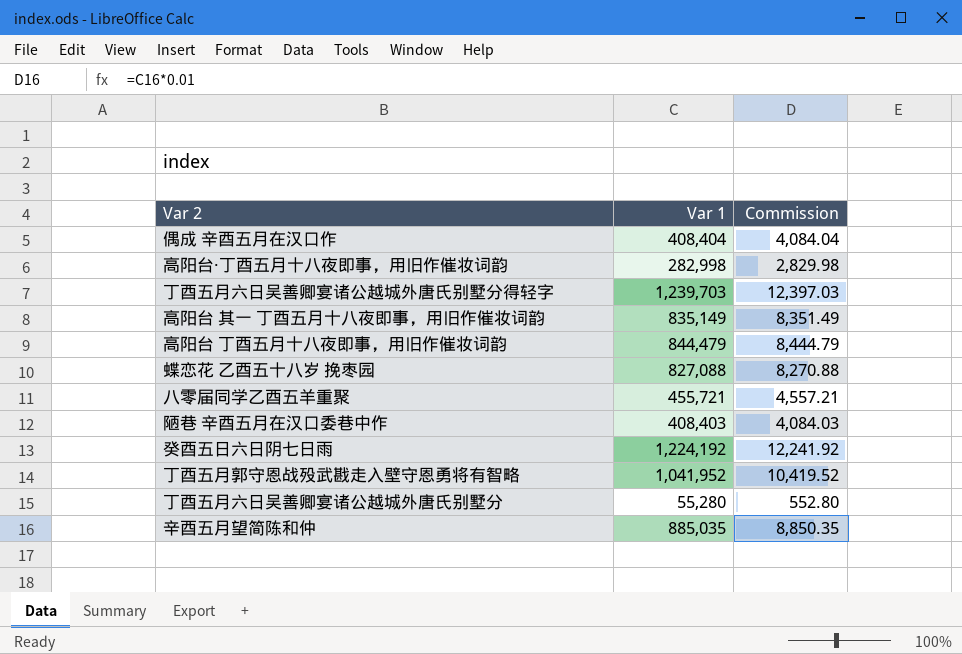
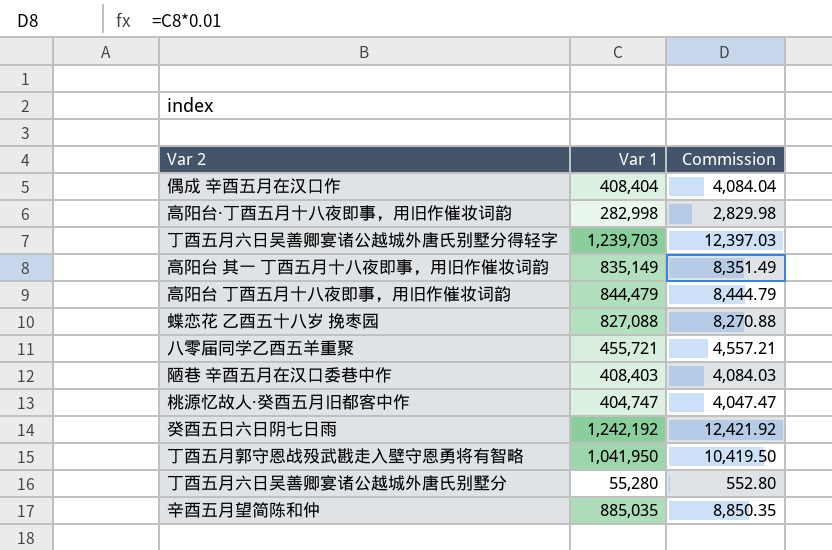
row 桃源忆故人·癸酉五月旧都客中作: none -> 404,747 | 4,047.47
癸酉五日六日阴七日雨 | Var 1: 1,224,192 -> 1,242,192
癸酉五日六日阴七日雨 | Commission: 12,241.92 -> 12,421.92
丁酉五月郭守恩战殁武戡走入壁守恩勇将有智略 | Var 1: 1,041,952 -> 1,041,950
丁酉五月郭守恩战殁武戡走入壁守恩勇将有智略 | Commission: 10,419.52 -> 10,419.50

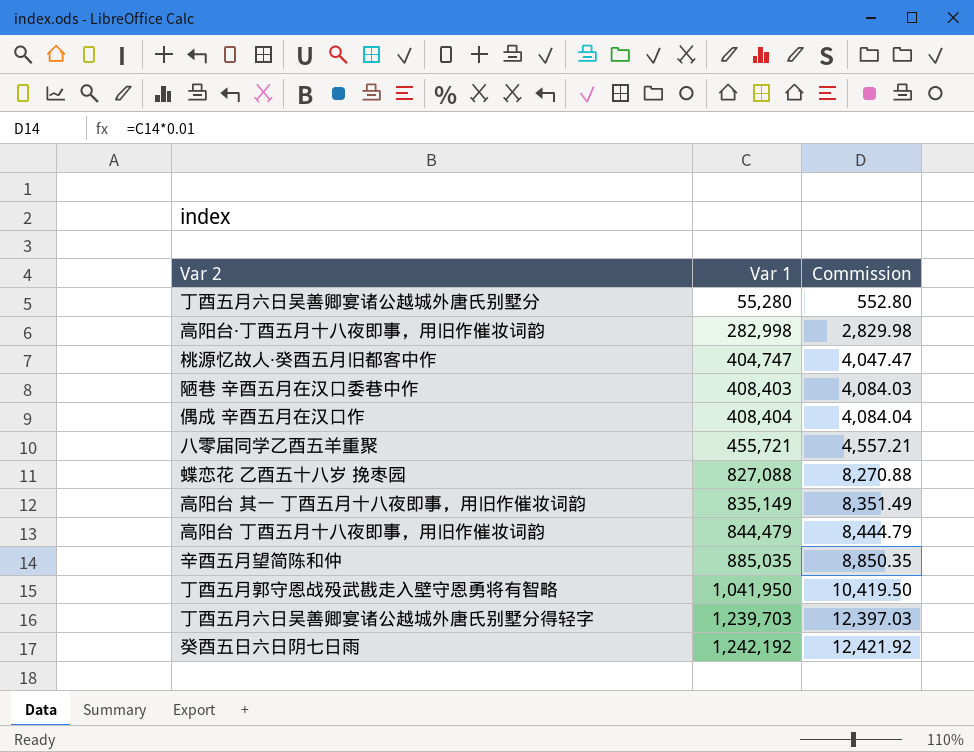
row order: none -> Var 1 ascending

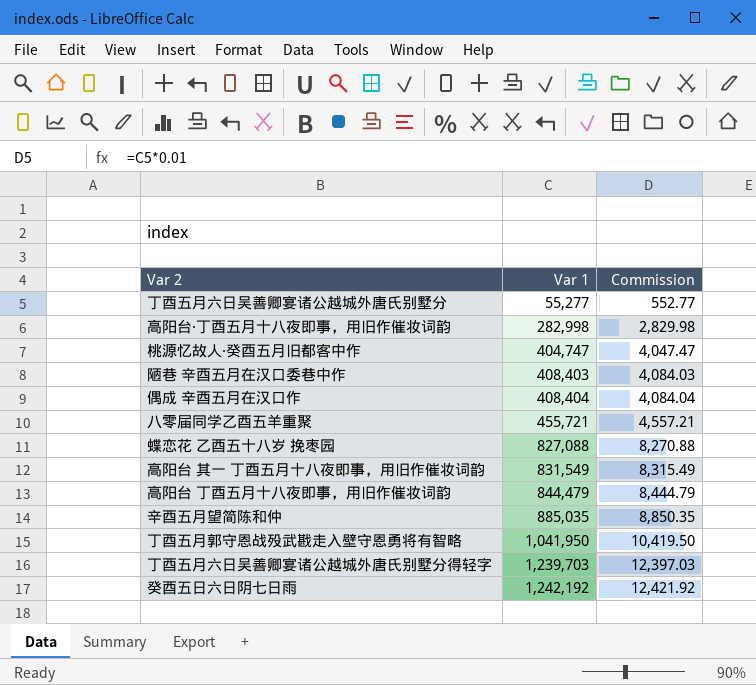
丁酉五月六日吴善卿宴诸公越城外唐氏别墅分 | Var 1: 55,280 -> 55,277
丁酉五月六日吴善卿宴诸公越城外唐氏别墅分 | Commission: 552.80 -> 552.77
高阳台 其一 丁酉五月十八夜即事，用旧作催妆词韵 | Var 1: 835,149 -> 831,549
高阳台 其一 丁酉五月十八夜即事，用旧作催妆词韵 | Commission: 8,351.49 -> 8,315.49

